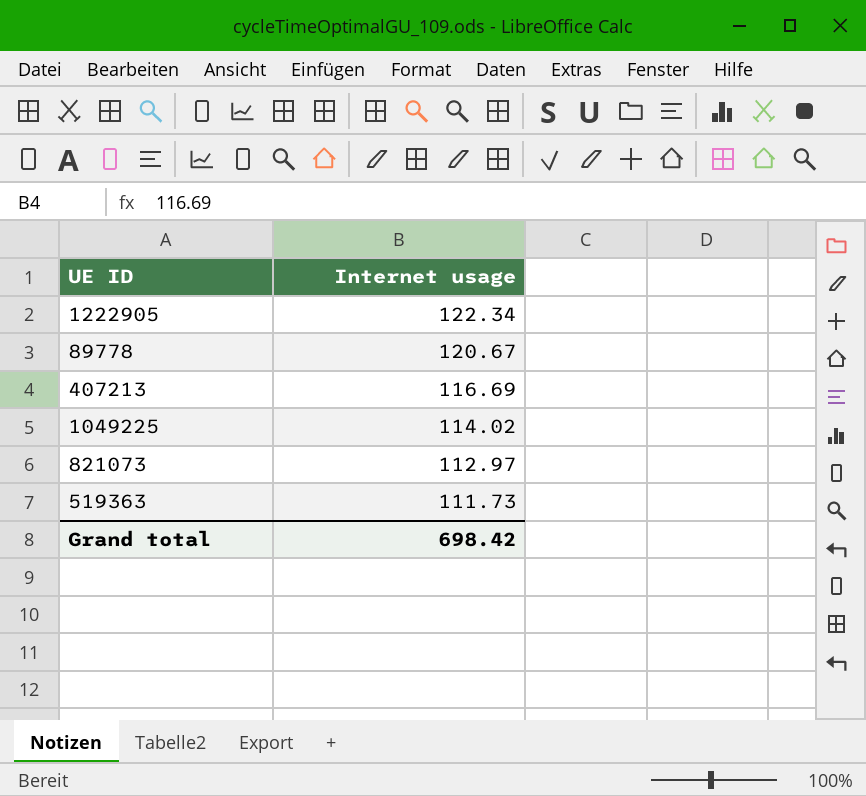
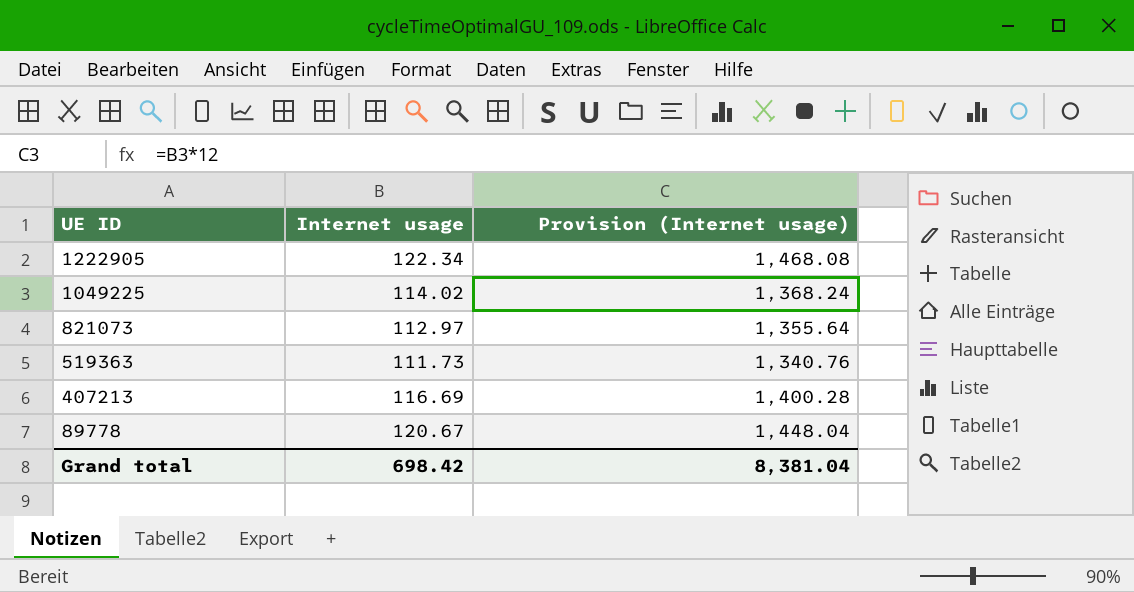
row order: Internet usage descending -> UE ID descending
column Provision (Internet usage) | formula: none -> [Internet usage] * 12

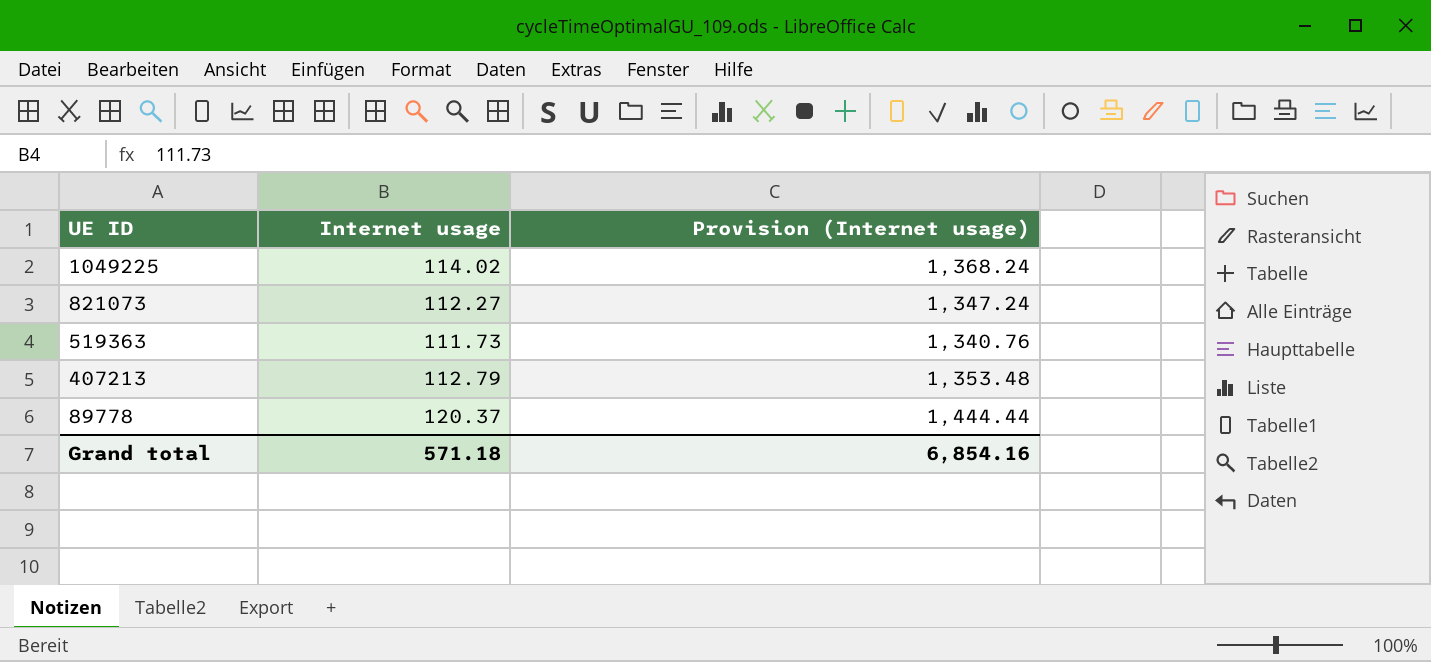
row 1222905: 122.34 | 1,468.08 -> none
821073 | Internet usage: 112.97 -> 112.27
821073 | Provision (Internet usage): 1,355.64 -> 1,347.24
407213 | Internet usage: 116.69 -> 112.79
407213 | Provision (Internet usage): 1,400.28 -> 1,353.48
89778 | Internet usage: 120.67 -> 120.37
89778 | Provision (Internet usage): 1,448.04 -> 1,444.44
Grand total | Internet usage: 698.42 -> 571.18
Grand total | Provision (Internet usage): 8,381.04 -> 6,854.16

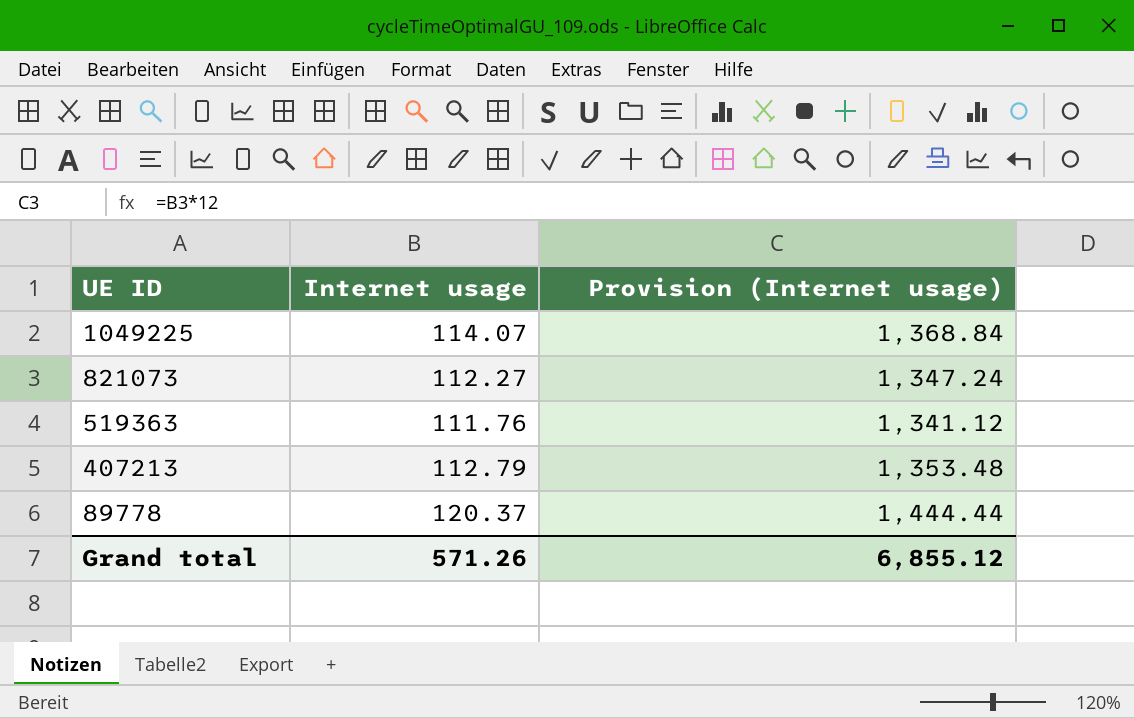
1049225 | Internet usage: 114.02 -> 114.07
1049225 | Provision (Internet usage): 1,368.24 -> 1,368.84
519363 | Internet usage: 111.73 -> 111.76
519363 | Provision (Internet usage): 1,340.76 -> 1,341.12
Grand total | Internet usage: 571.18 -> 571.26
Grand total | Provision (Internet usage): 6,854.16 -> 6,855.12

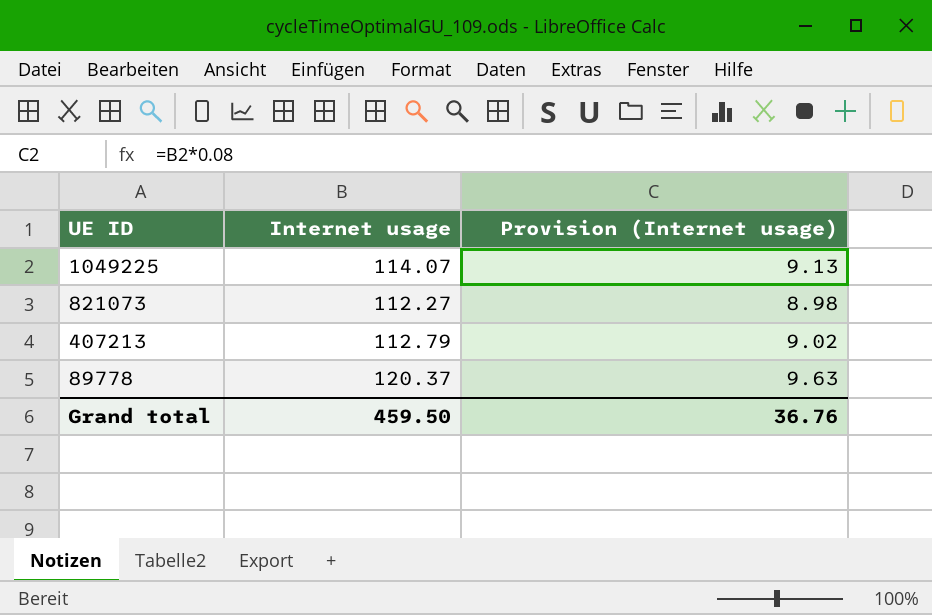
column Provision (Internet usage) | formula: [Internet usage] * 12 -> [Internet usage] * 0.08
row 519363: 111.76 | 1,341.12 -> none
Grand total | Internet usage: 571.26 -> 459.50
Grand total | Provision (Internet usage): 6,855.12 -> 36.76

